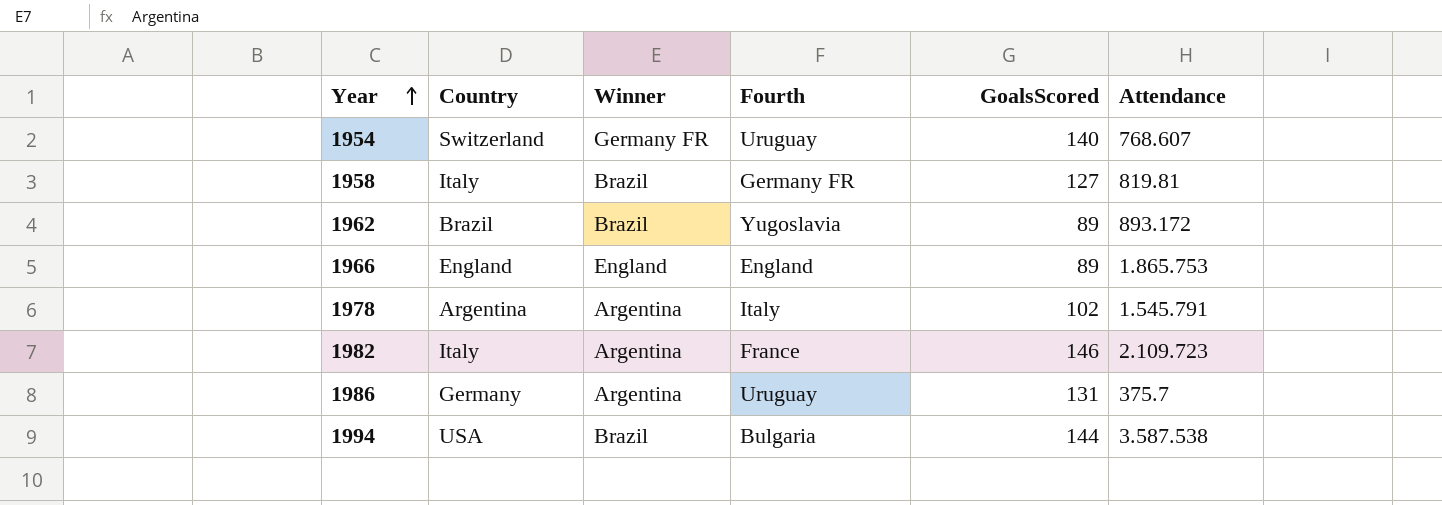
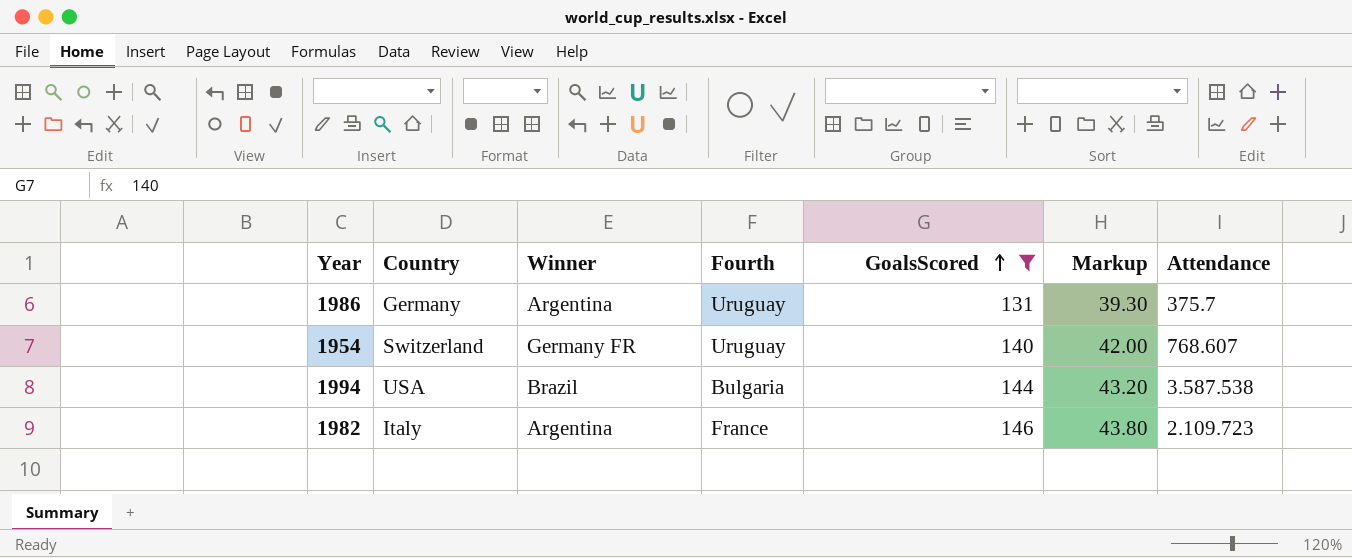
filter: none -> GoalsScored >= 131
row order: Year ascending -> GoalsScored ascending
column Markup | formula: none -> [GoalsScored] * 0.3

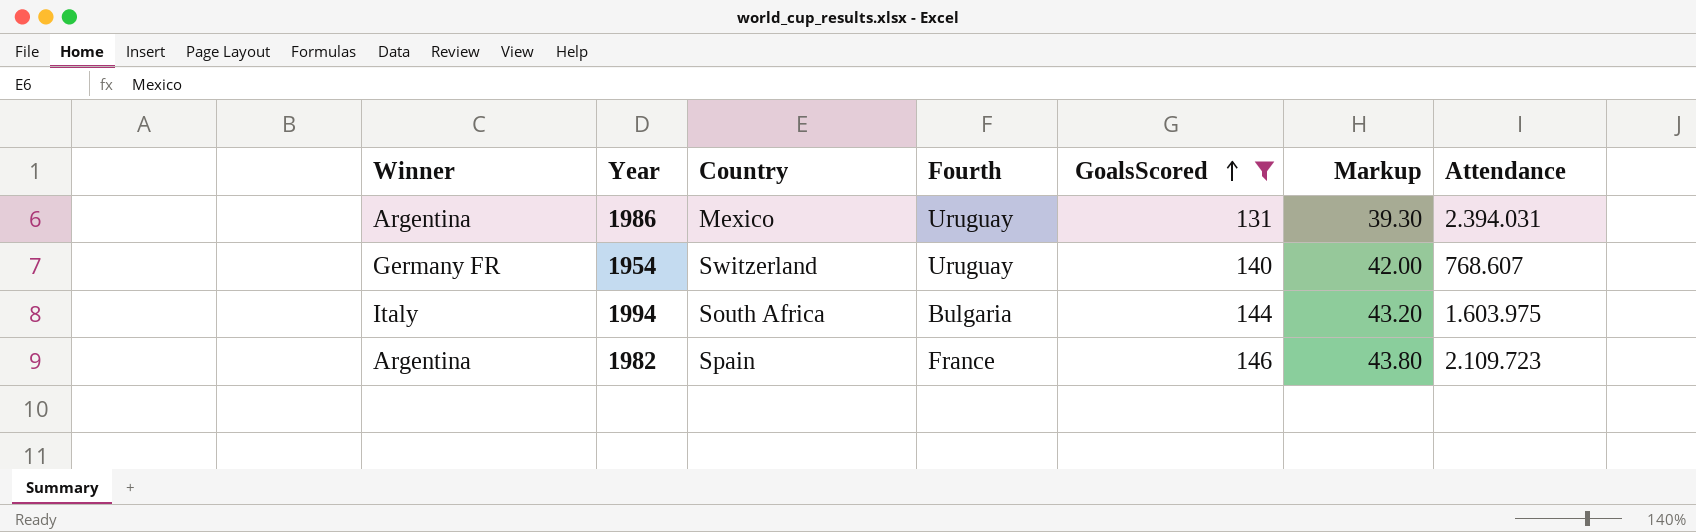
column Winner | position: 3 -> 1
1986 | Country: Germany -> Mexico
1986 | Attendance: 375.7 -> 2.394.031
1994 | Winner: Brazil -> Italy
1994 | Country: USA -> South Africa
1994 | Attendance: 3.587.538 -> 1.603.975
1982 | Country: Italy -> Spain

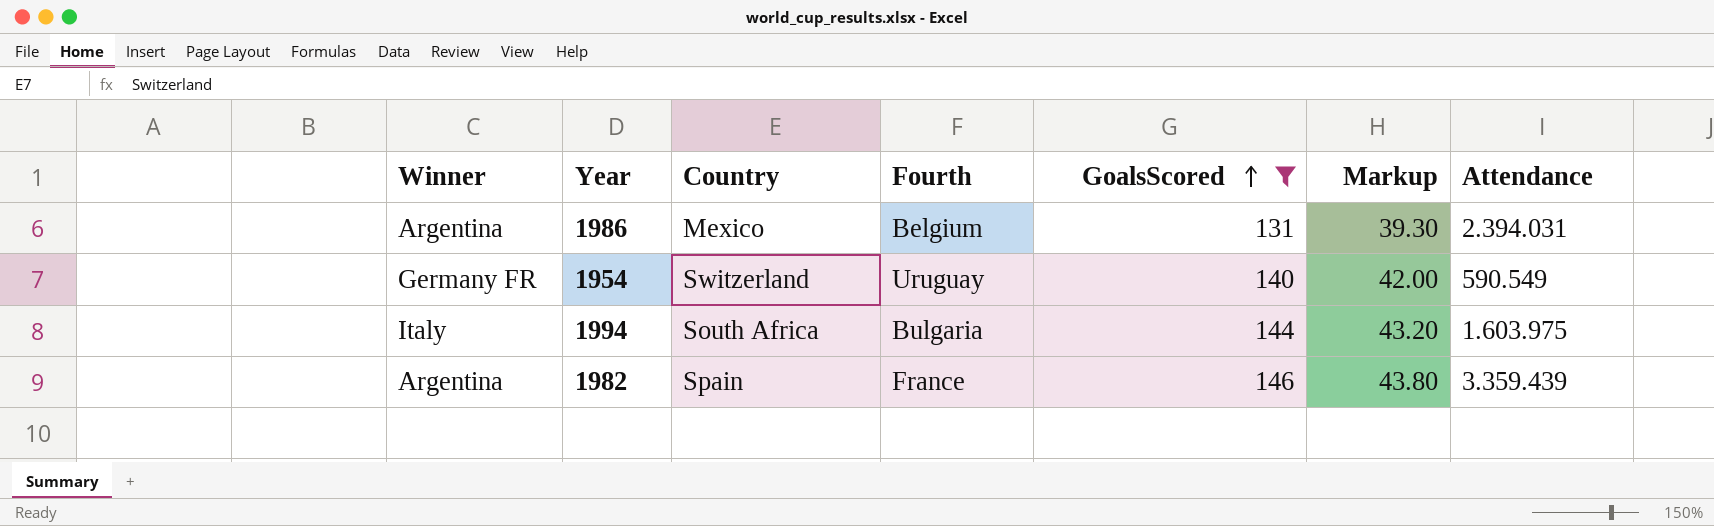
1986 | Fourth: Uruguay -> Belgium
1954 | Attendance: 768.607 -> 590.549
1982 | Attendance: 2.109.723 -> 3.359.439

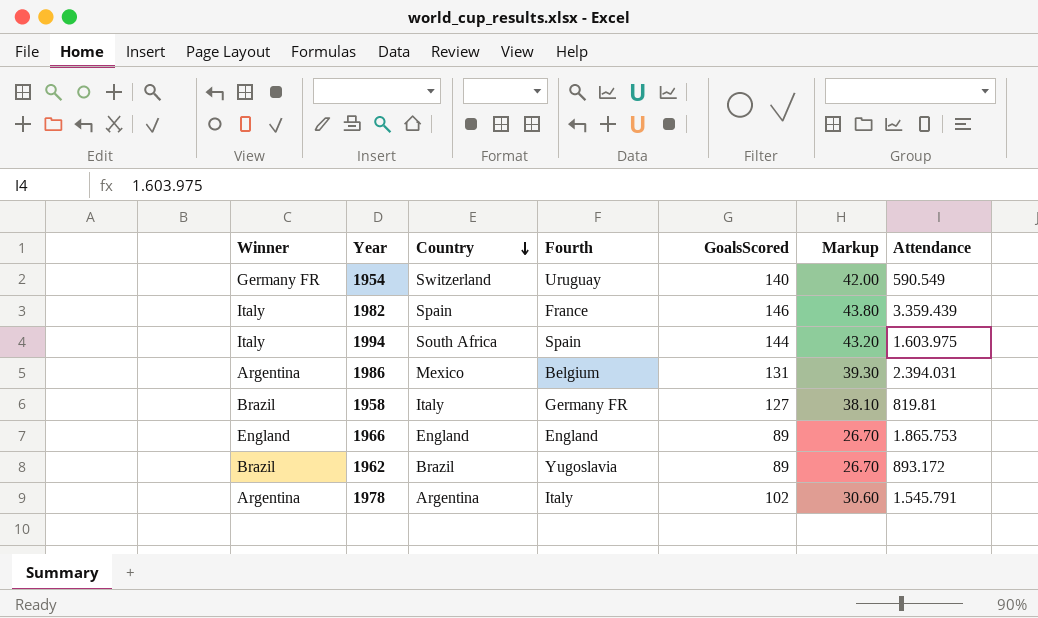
filter: GoalsScored >= 131 -> none
row order: GoalsScored ascending -> Country descending
1982 | Winner: Argentina -> Italy
1994 | Fourth: Bulgaria -> Spain

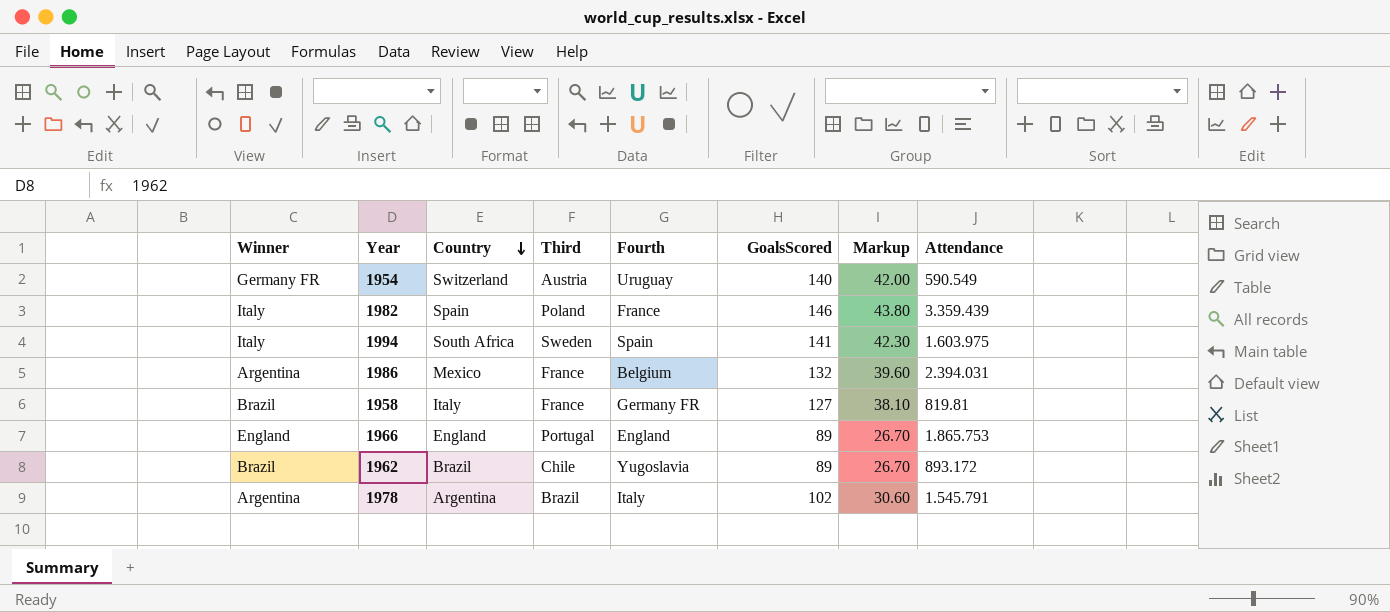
column Third | position: none -> 4
1994 | GoalsScored: 144 -> 141
1994 | Markup: 43.20 -> 42.30
1986 | GoalsScored: 131 -> 132
1986 | Markup: 39.30 -> 39.60

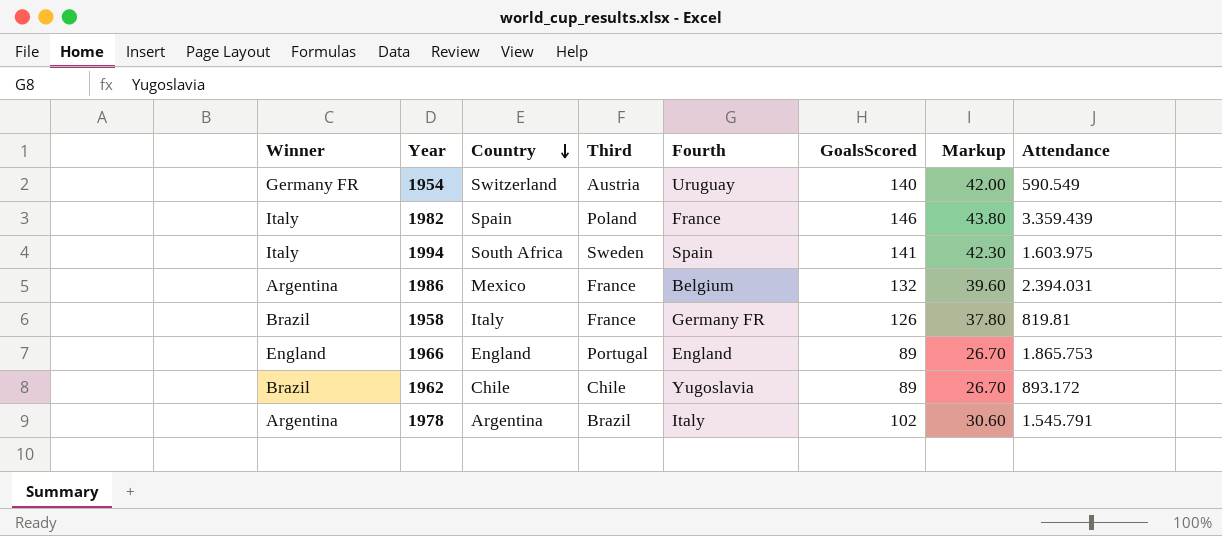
1958 | GoalsScored: 127 -> 126
1958 | Markup: 38.10 -> 37.80
1962 | Country: Brazil -> Chile

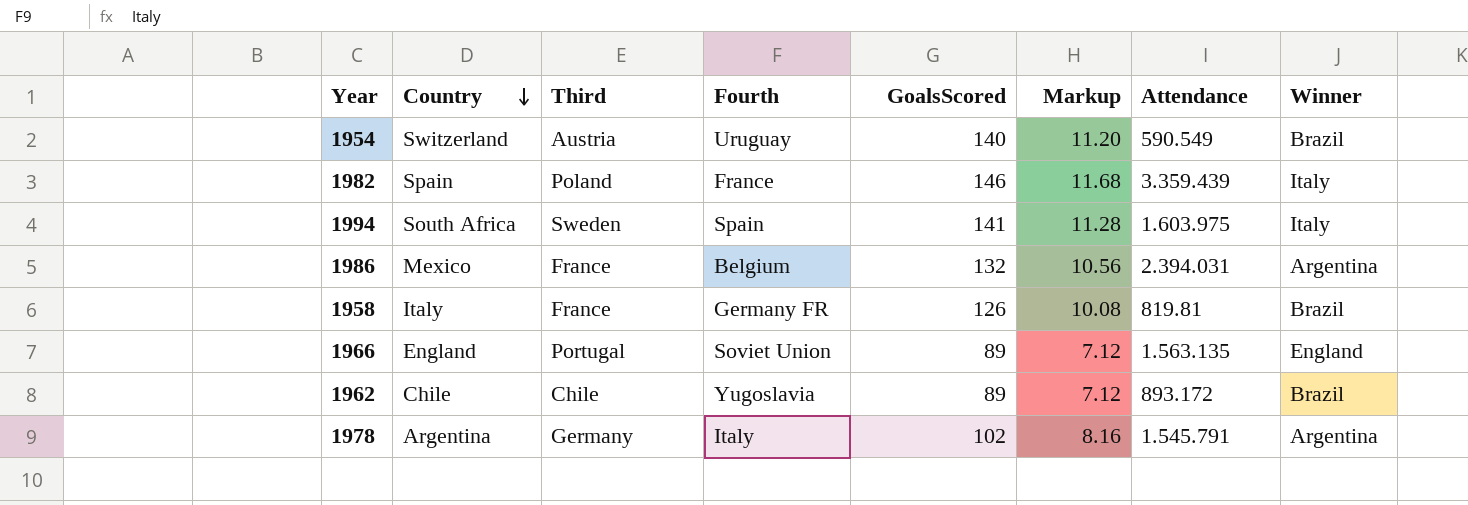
column Markup | formula: [GoalsScored] * 0.3 -> [GoalsScored] * 0.08
column Winner | position: 1 -> 8
1954 | Winner: Germany FR -> Brazil
1966 | Fourth: England -> Soviet Union
1966 | Attendance: 1.865.753 -> 1.563.135
1978 | Third: Brazil -> Germany

